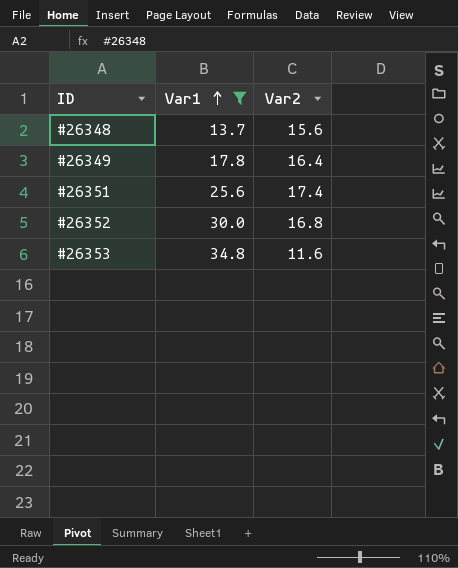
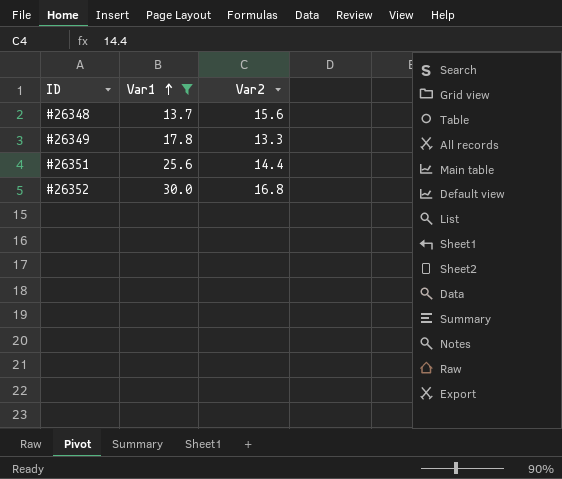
row #26353: 34.8 | 11.6 -> none
#26349 | Var2: 16.4 -> 13.3
#26351 | Var2: 17.4 -> 14.4

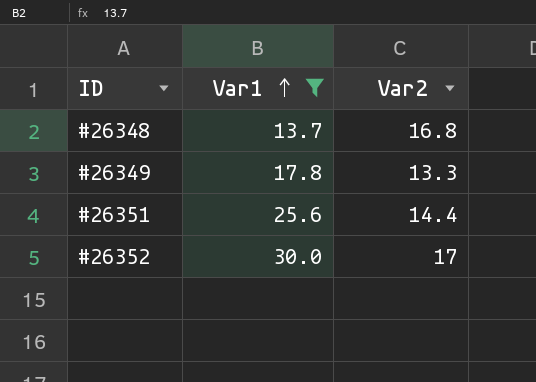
#26348 | Var2: 15.6 -> 16.8
#26352 | Var2: 16.8 -> 17

